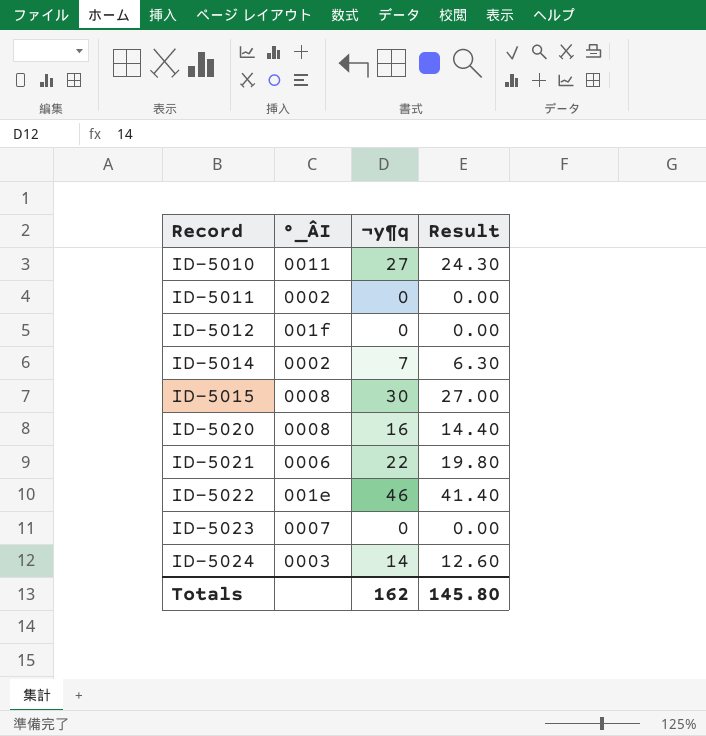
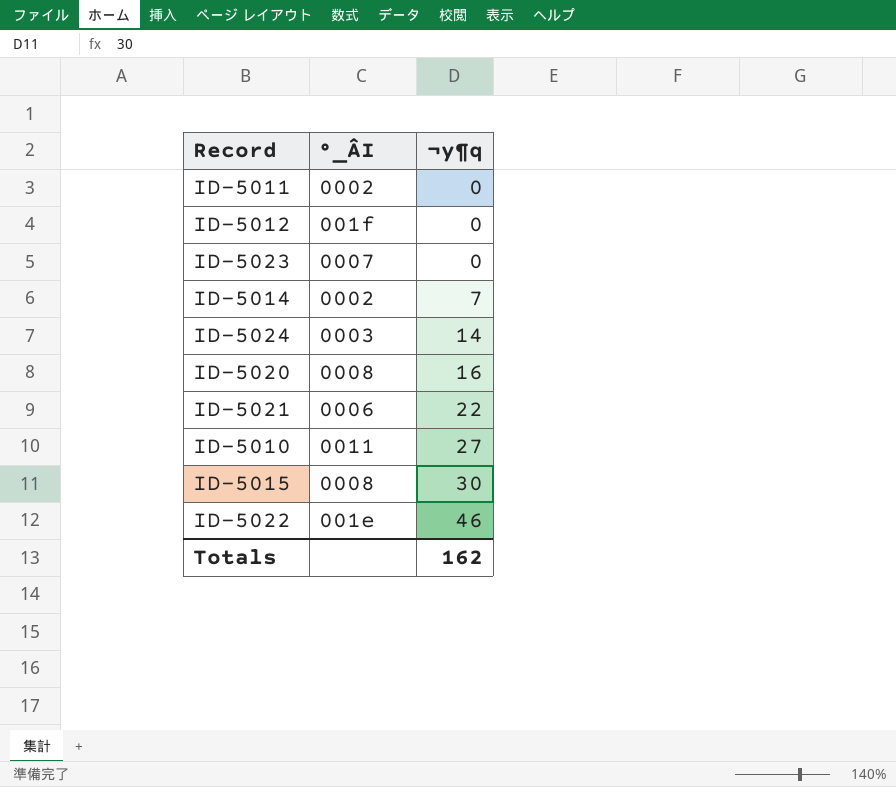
row order: Record ascending -> ¬y¶q ascending
column Result | formula: [¬y¶q] * 0.9 -> none

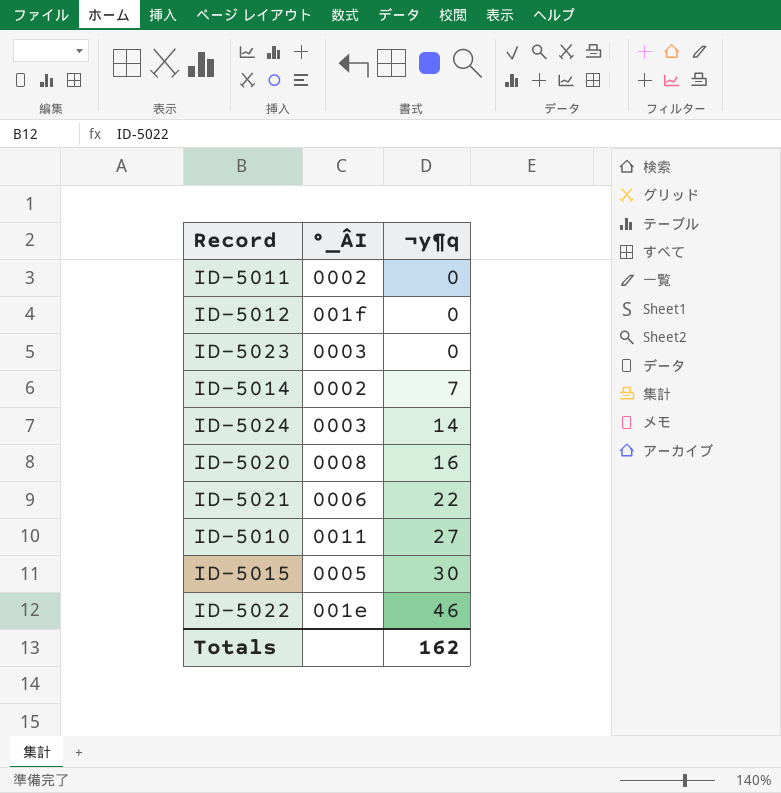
ID-5023 | °_ÂI: 0007 -> 0003
ID-5015 | °_ÂI: 0008 -> 0005

